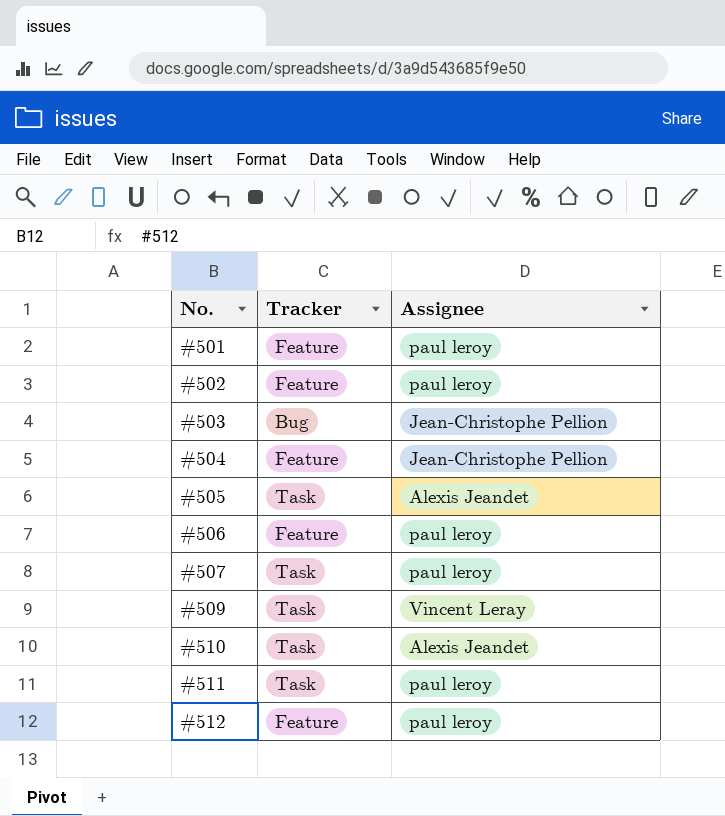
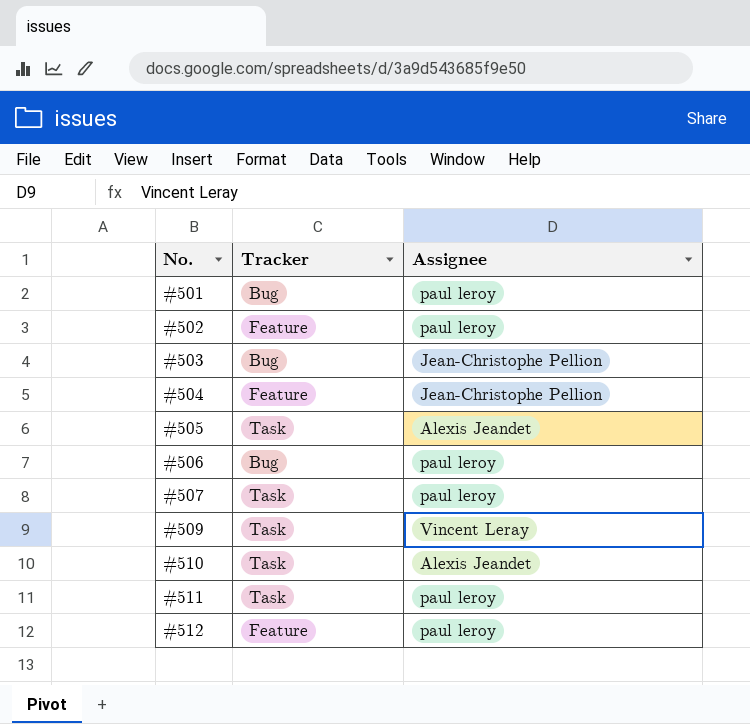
#501 | Tracker: Feature -> Bug
#506 | Tracker: Feature -> Bug

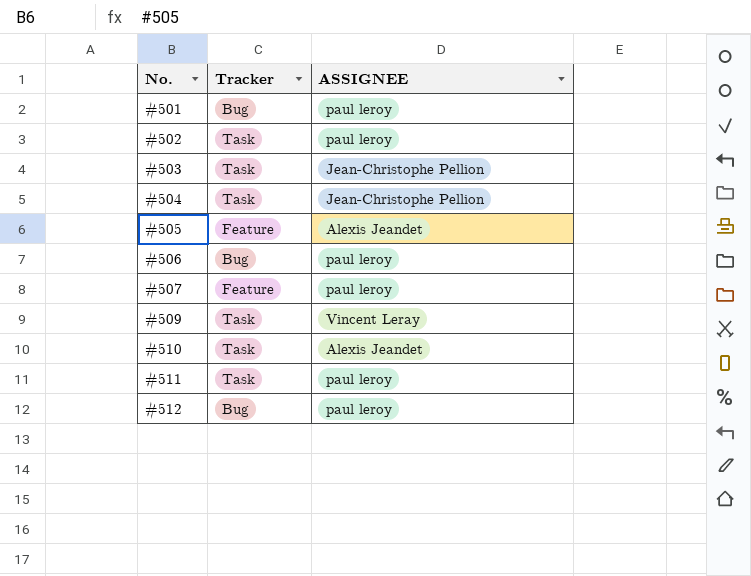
column name: Assignee -> ASSIGNEE
#502 | Tracker: Feature -> Task
#503 | Tracker: Bug -> Task
#504 | Tracker: Feature -> Task
#505 | Tracker: Task -> Feature
#507 | Tracker: Task -> Feature
#512 | Tracker: Feature -> Bug

